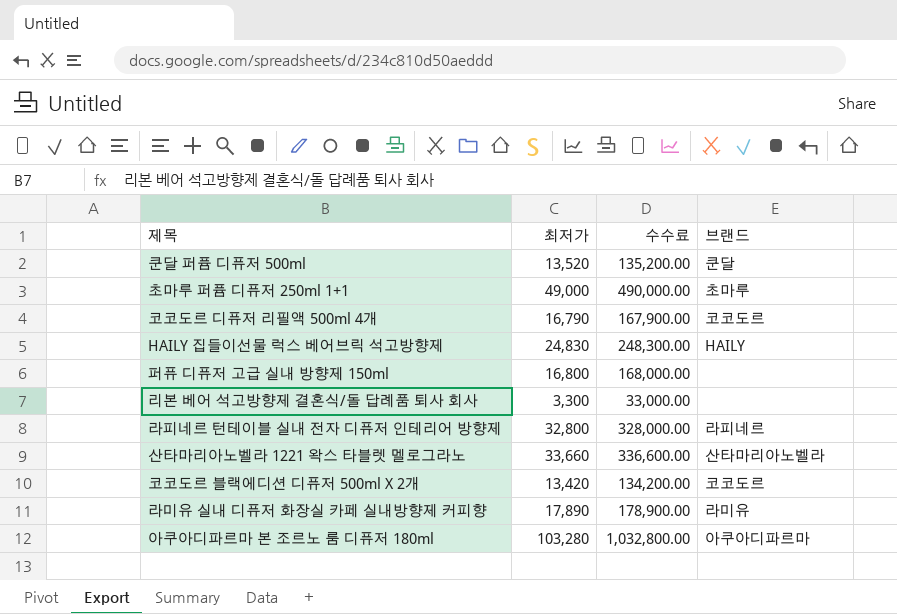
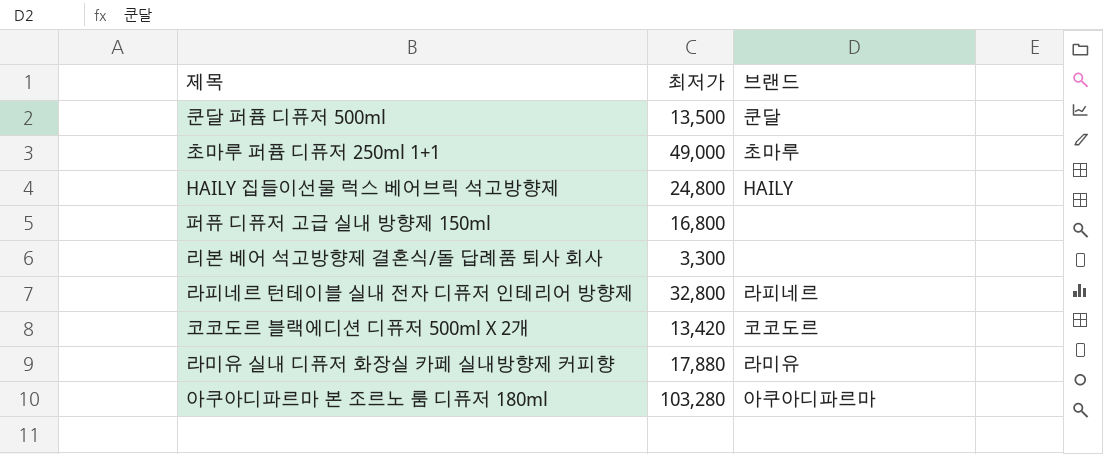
column 수수료 | formula: [최저가] * 10 -> none
row 코코도르 디퓨저 리필액 500ml 4개: 16,790 | 167,900.00 | 코코도르 -> none
row 산타마리아노벨라 1221 왁스 타블렛 멜로그라노: 33,660 | 336,600.00 | 산타마리아노벨라 -> none
쿤달 퍼퓸 디퓨저 500ml | 최저가: 13,520 -> 13,500
HAILY 집들이선물 럭스 베어브릭 석고방향제 | 최저가: 24,830 -> 24,800
라미유 실내 디퓨저 화장실 카페 실내방향제 커피향 | 최저가: 17,890 -> 17,880

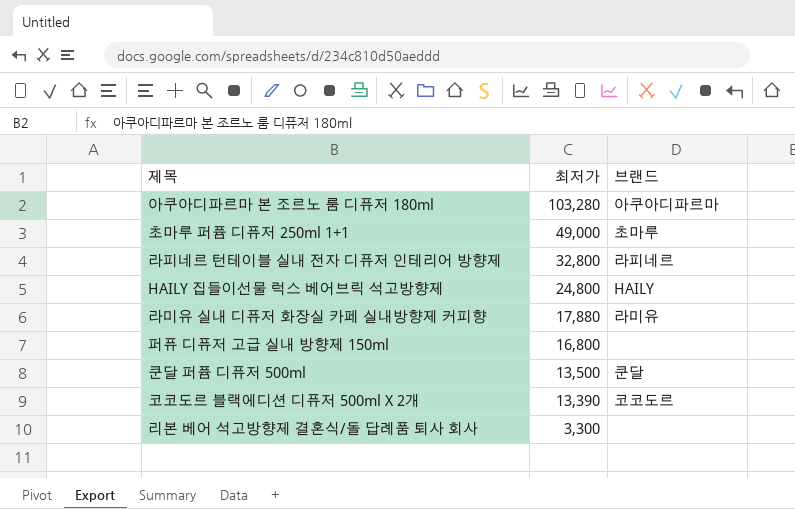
row order: none -> 최저가 descending
코코도르 블랙에디션 디퓨저 500ml X 2개 | 최저가: 13,420 -> 13,390

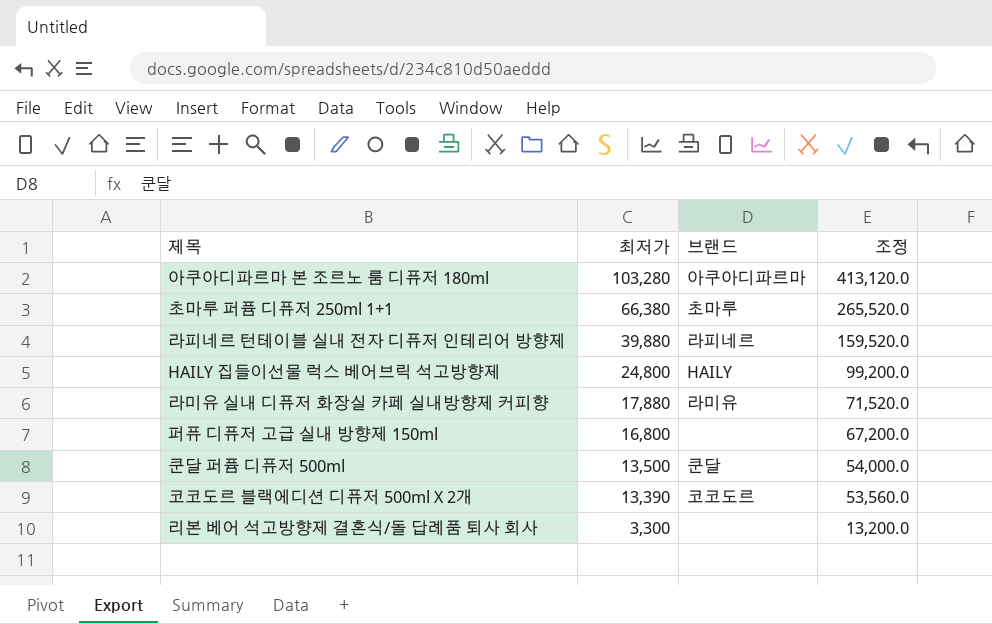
column 조정 | formula: none -> [최저가] * 4
초마루 퍼퓸 디퓨저 250ml 1+1 | 최저가: 49,000 -> 66,380
라피네르 턴테이블 실내 전자 디퓨저 인테리어 방향제 | 최저가: 32,800 -> 39,880

